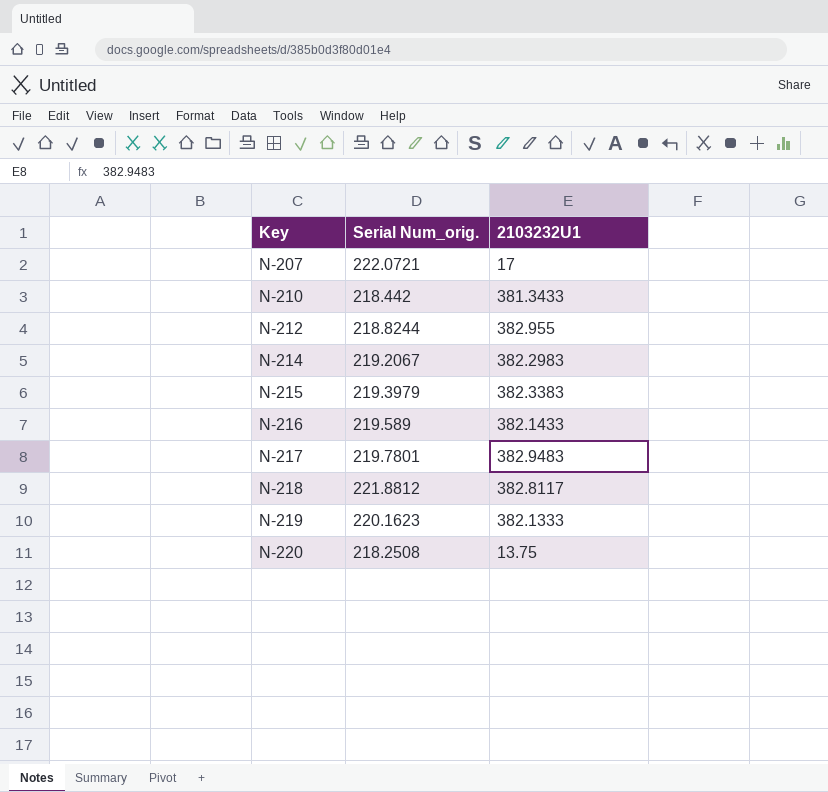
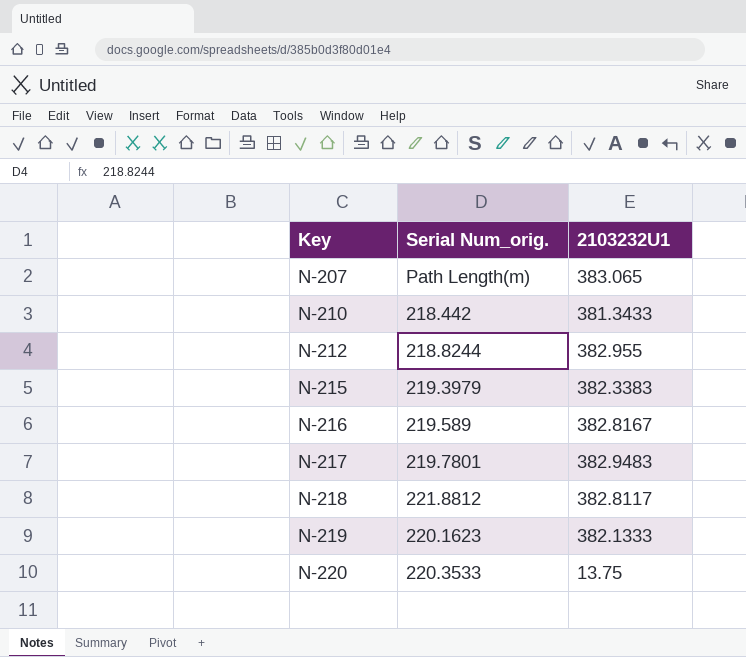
row N-214: 219.2067 | 382.2983 -> none
N-207 | Serial Num_orig.: 222.0721 -> Path Length(m)
N-207 | 2103232U1: 17 -> 383.065
N-216 | 2103232U1: 382.1433 -> 382.8167
N-220 | Serial Num_orig.: 218.2508 -> 220.3533

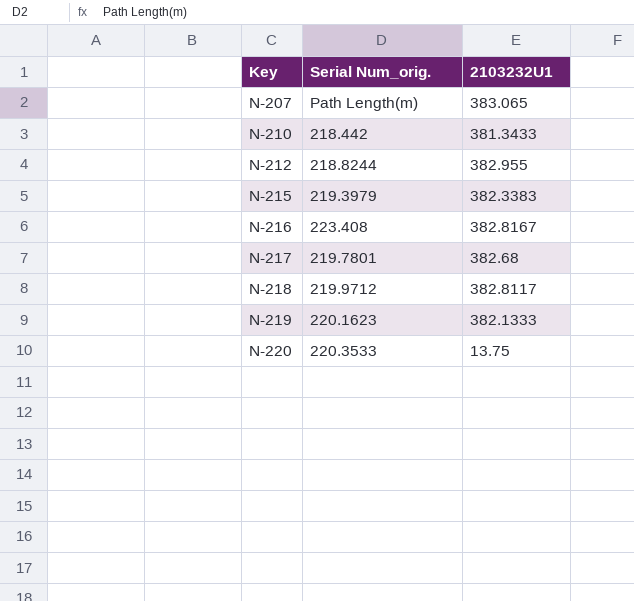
N-216 | Serial Num_orig.: 219.589 -> 223.408
N-217 | 2103232U1: 382.9483 -> 382.68
N-218 | Serial Num_orig.: 221.8812 -> 219.9712

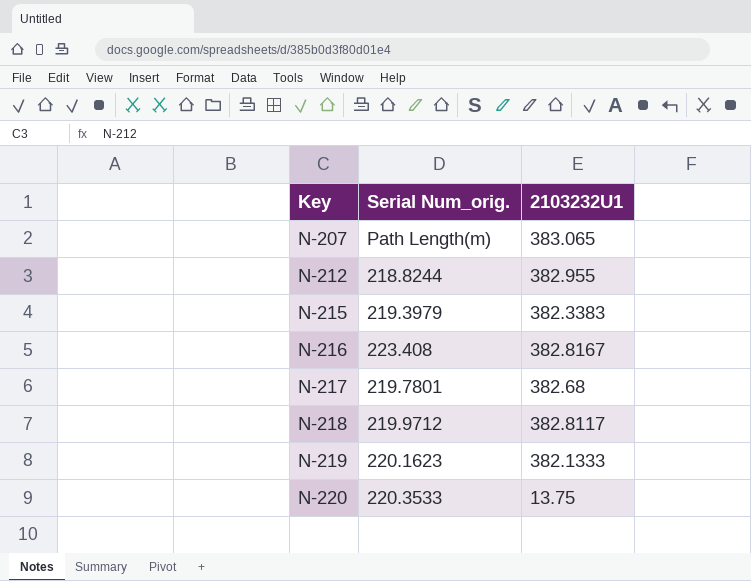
row N-210: 218.442 | 381.3433 -> none

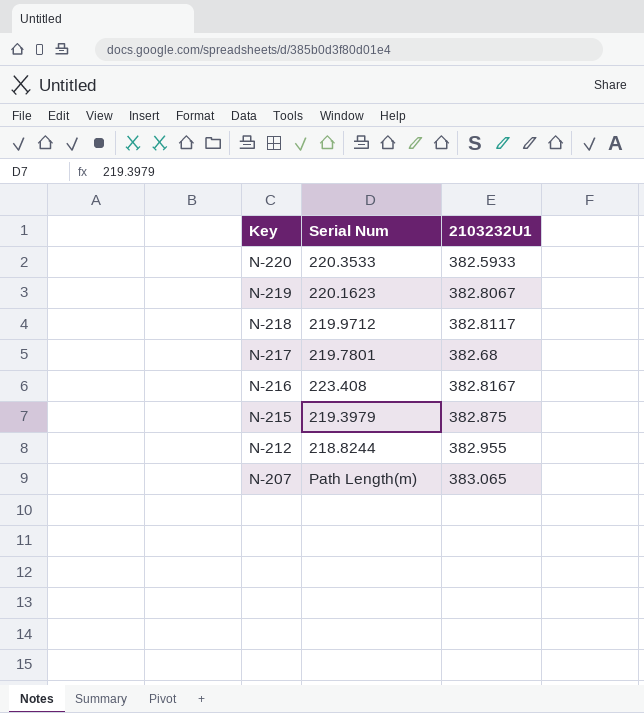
row order: Key ascending -> Key descending
column name: Serial Num_orig. -> Serial Num
N-220 | 2103232U1: 13.75 -> 382.5933
N-219 | 2103232U1: 382.1333 -> 382.8067
N-215 | 2103232U1: 382.3383 -> 382.875

